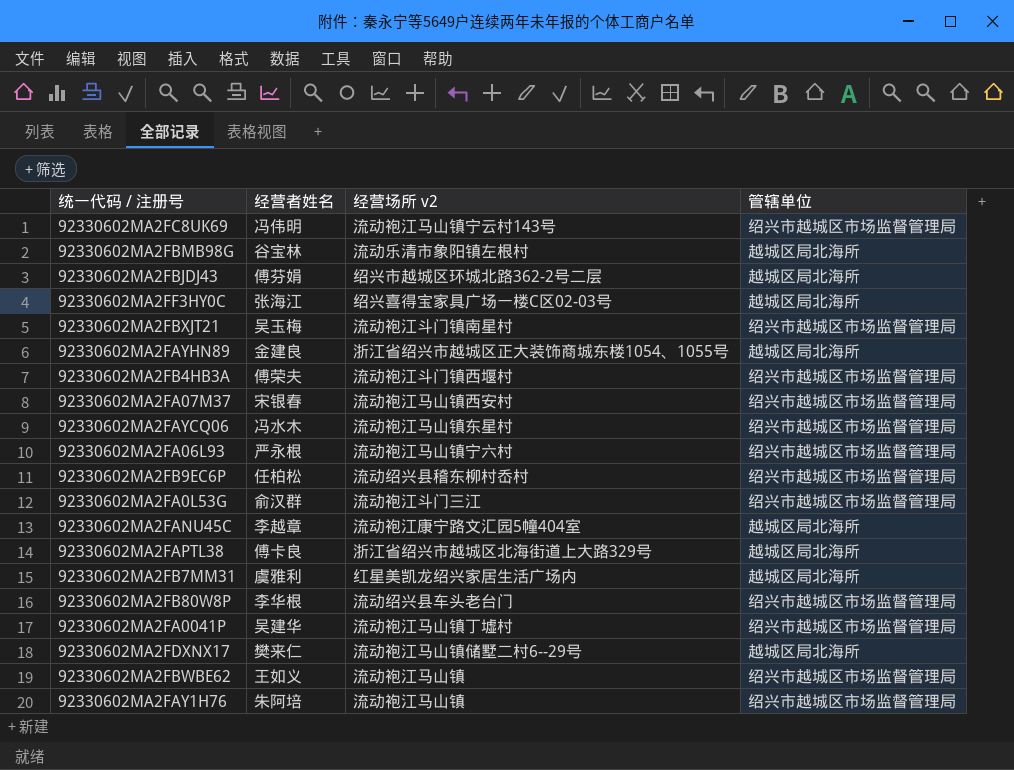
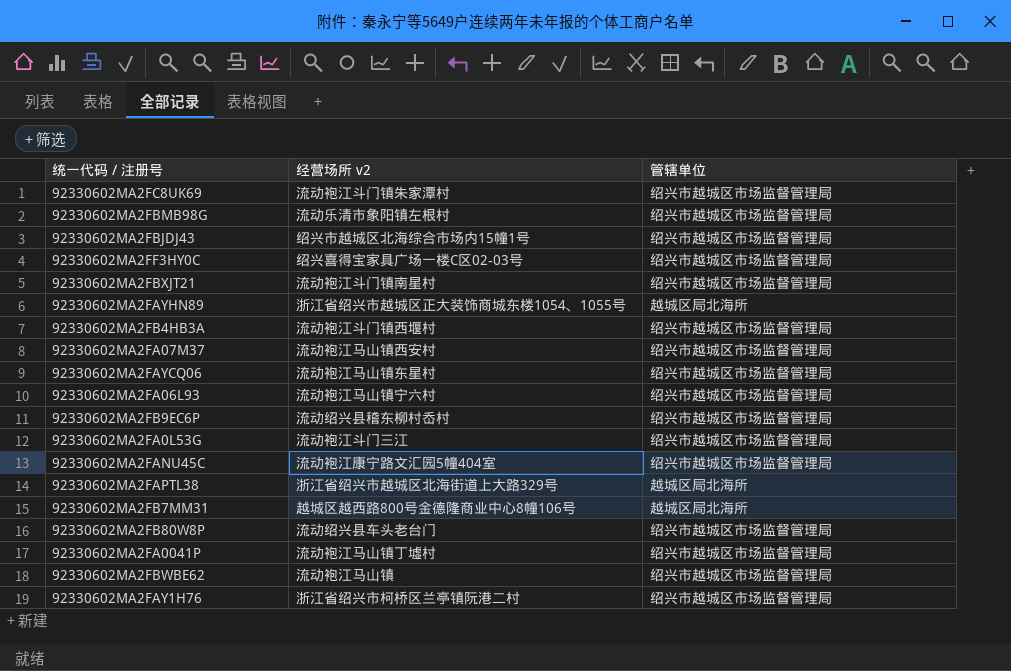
column 经营者姓名 | position: 2 -> none
row 92330602MA2FDXNX17: 樊来仁 | 流动袍江马山镇储墅二村6--29号 | 越城区局北海所 -> none
92330602MA2FC8UK69 | 经营场所 v2: 流动袍江马山镇宁云村143号 -> 流动袍江斗门镇朱家潭村
92330602MA2FBMB98G | 管辖单位: 越城区局北海所 -> 绍兴市越城区市场监督管理局
92330602MA2FBJDJ43 | 经营场所 v2: 绍兴市越城区环城北路362-2号二层 -> 绍兴市越城区北海综合市场内15幢1号
92330602MA2FBJDJ43 | 管辖单位: 越城区局北海所 -> 绍兴市越城区市场监督管理局
92330602MA2FF3HY0C | 管辖单位: 越城区局北海所 -> 绍兴市越城区市场监督管理局
92330602MA2FANU45C | 管辖单位: 越城区局北海所 -> 绍兴市越城区市场监督管理局
92330602MA2FB7MM31 | 经营场所 v2: 红星美凯龙绍兴家居生活广场内 -> 越城区越西路800号金德隆商业中心8幢106号
92330602MA2FAY1H76 | 经营场所 v2: 流动袍江马山镇 -> 浙江省绍兴市柯桥区兰亭镇阮港二村

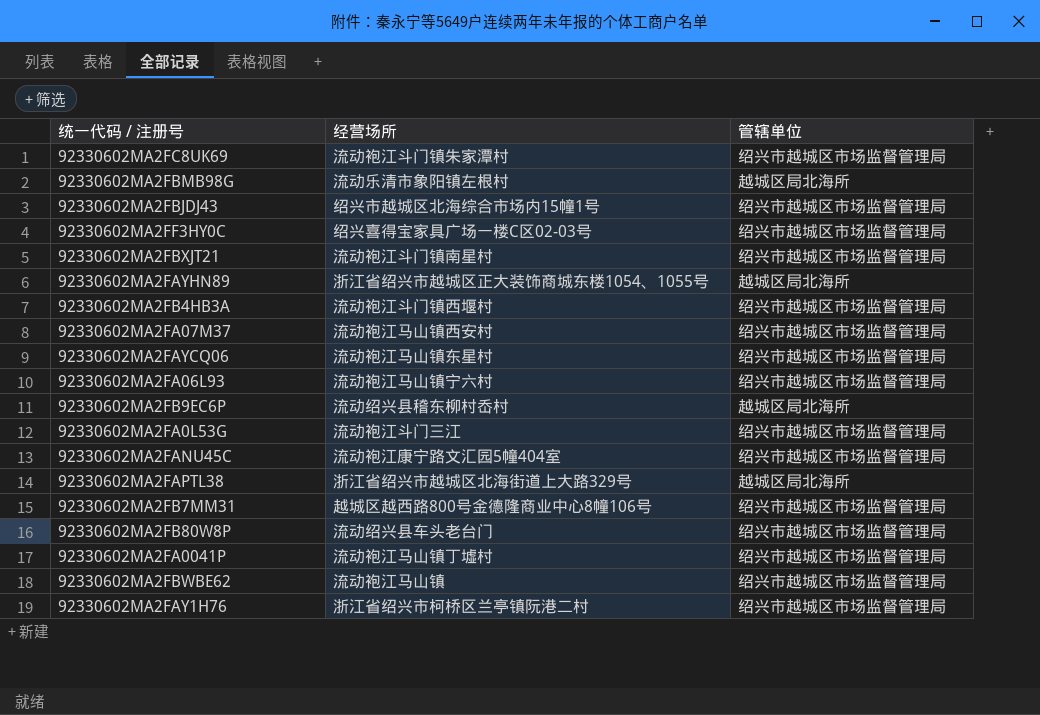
column name: 经营场所 v2 -> 经营场所
92330602MA2FBMB98G | 管辖单位: 绍兴市越城区市场监督管理局 -> 越城区局北海所
92330602MA2FB9EC6P | 管辖单位: 绍兴市越城区市场监督管理局 -> 越城区局北海所
92330602MA2FB7MM31 | 管辖单位: 越城区局北海所 -> 绍兴市越城区市场监督管理局

